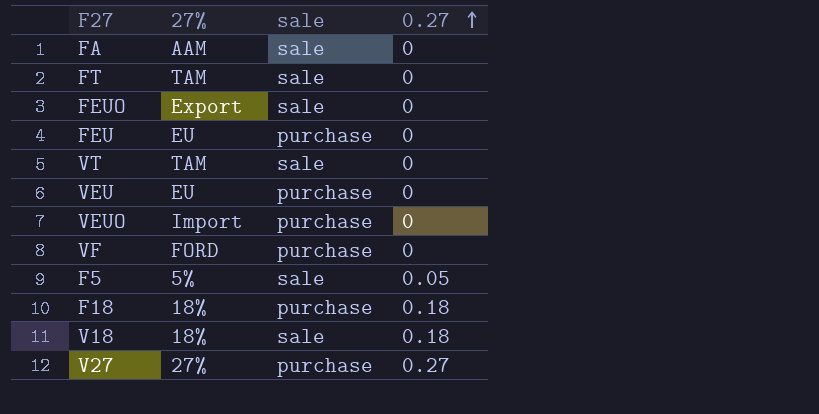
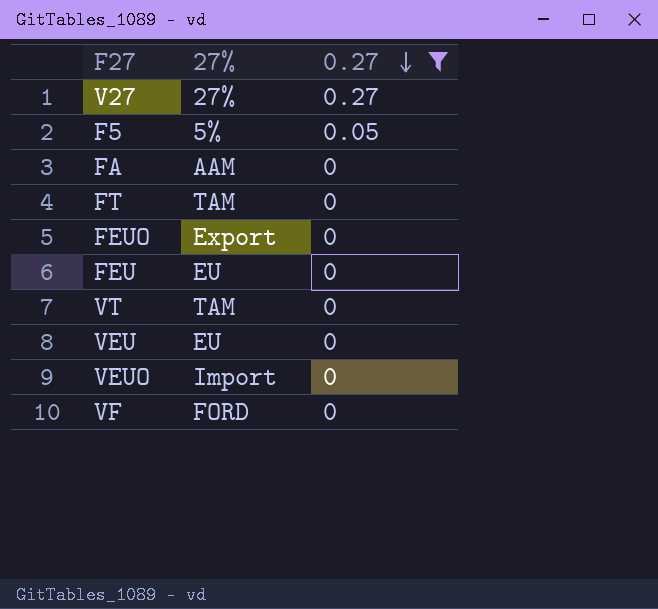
filter: none -> 0.27 != 0.18
row order: 0.27 ascending -> 0.27 descending
column sale | position: 3 -> none

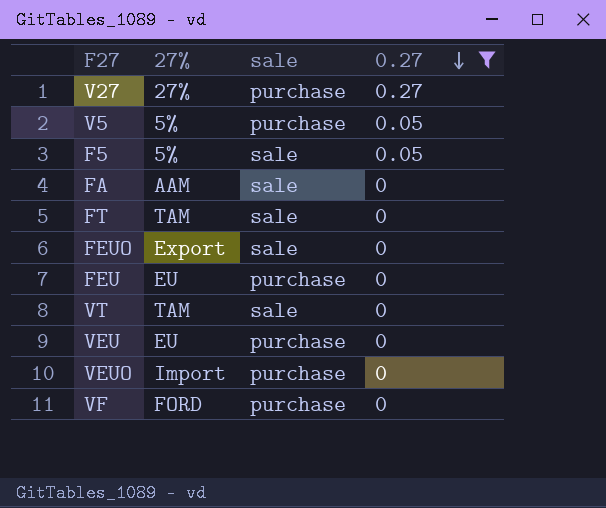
column sale | position: none -> 3
row V5: none -> 5% | purchase | 0.05

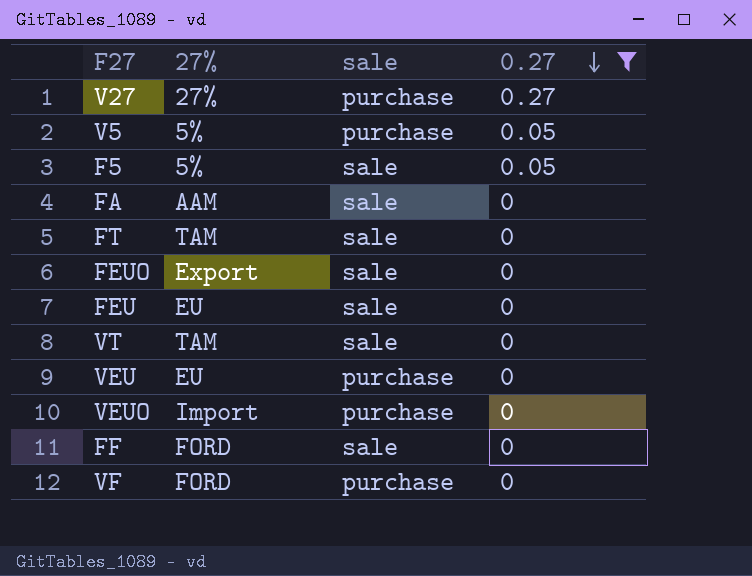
FEU | sale: purchase -> sale
row FF: none -> FORD | sale | 0

